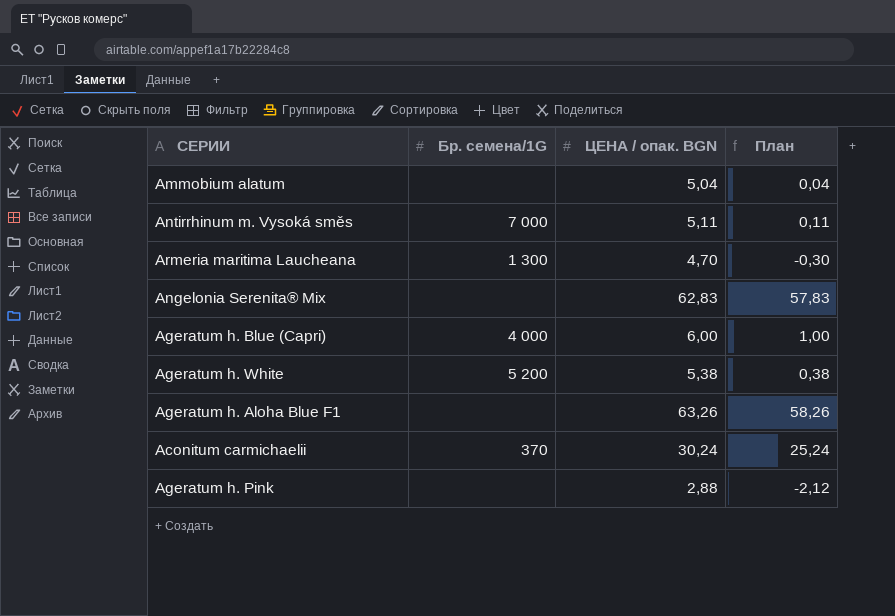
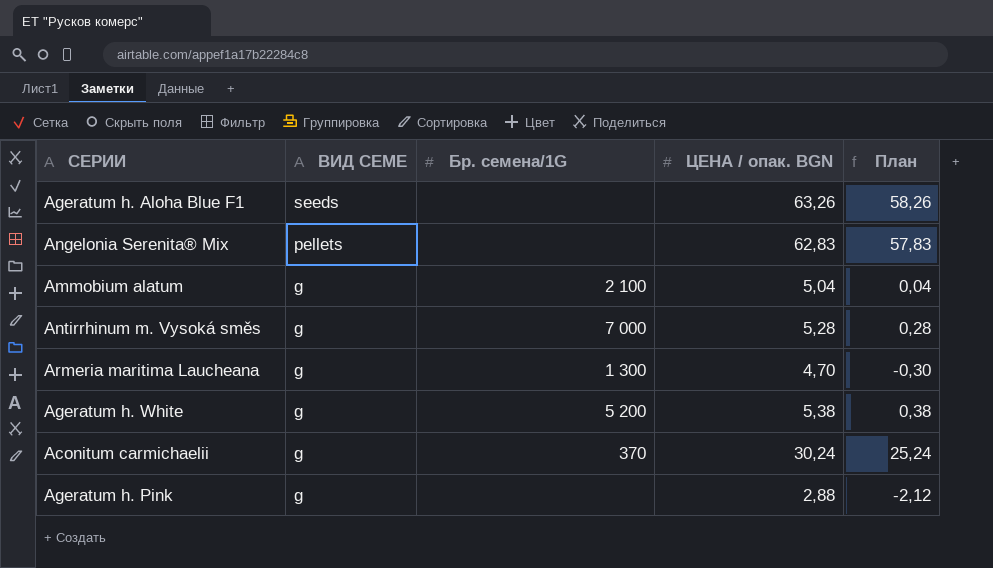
row order: none -> ВИД СЕМЕ descending
column ВИД СЕМЕ | position: none -> 2
row Ageratum h. Blue (Capri): 4 000 | 6,00 | 1,00 -> none
Ammobium alatum | Бр. семена/1G: none -> 2 100
Antirrhinum m. Vysoká směs | ЦЕНА / опак. BGN: 5,11 -> 5,28
Antirrhinum m. Vysoká směs | План: 0,11 -> 0,28

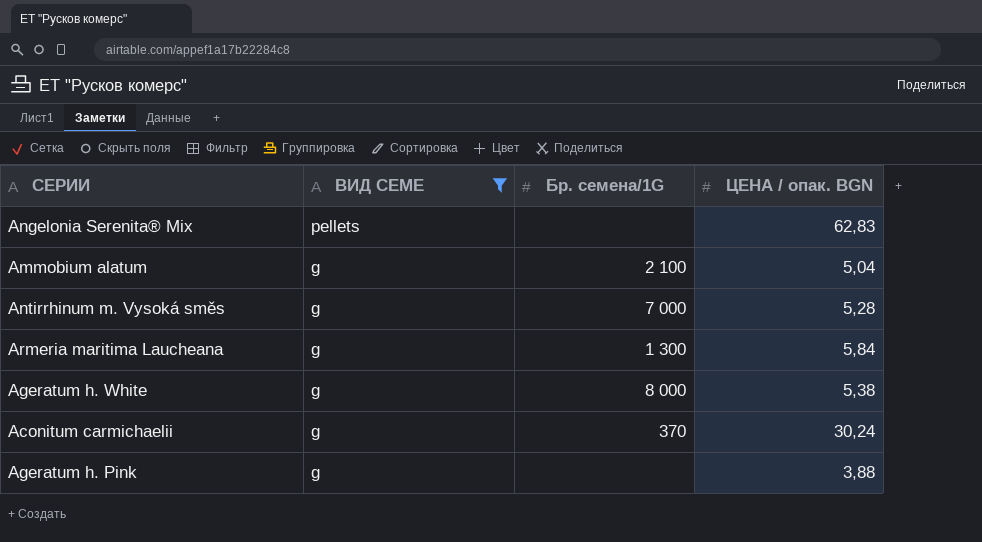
filter: none -> ВИД СЕМЕ != seeds
column План | formula: [ЦЕНА / опак. BGN] - 5 -> none
Armeria maritima Laucheana | ЦЕНА / опак. BGN: 4,70 -> 5,84
Ageratum h. White | Бр. семена/1G: 5 200 -> 8 000
Ageratum h. Pink | ЦЕНА / опак. BGN: 2,88 -> 3,88

